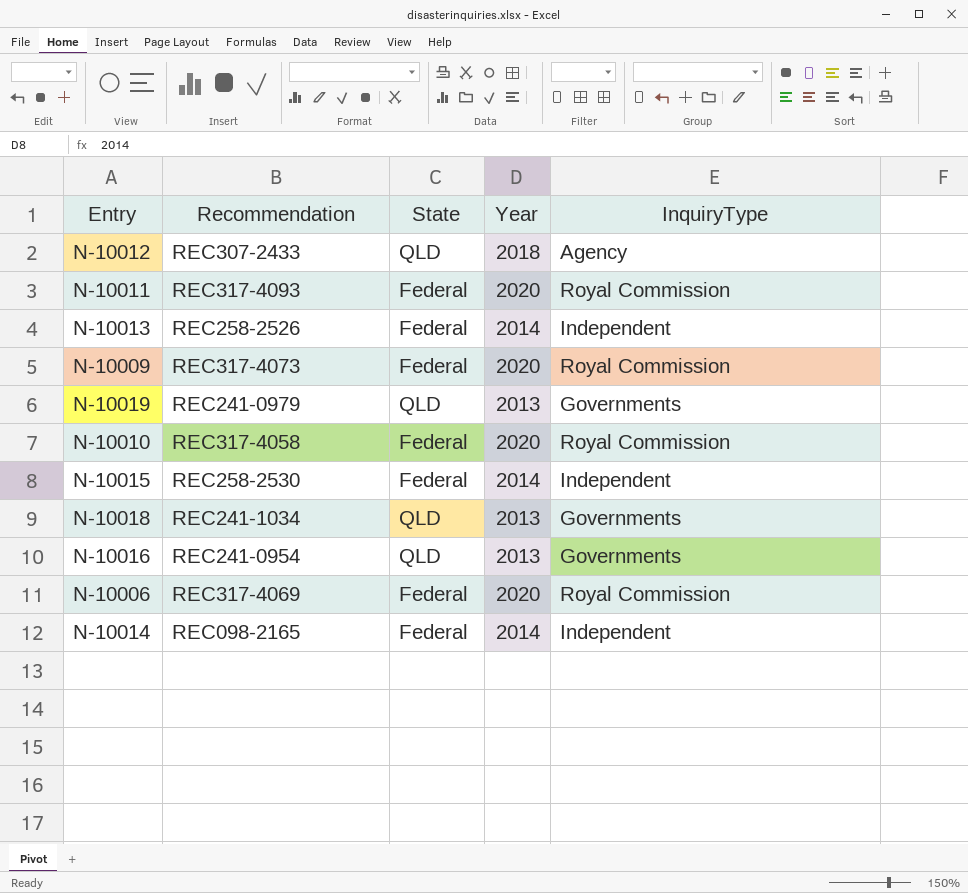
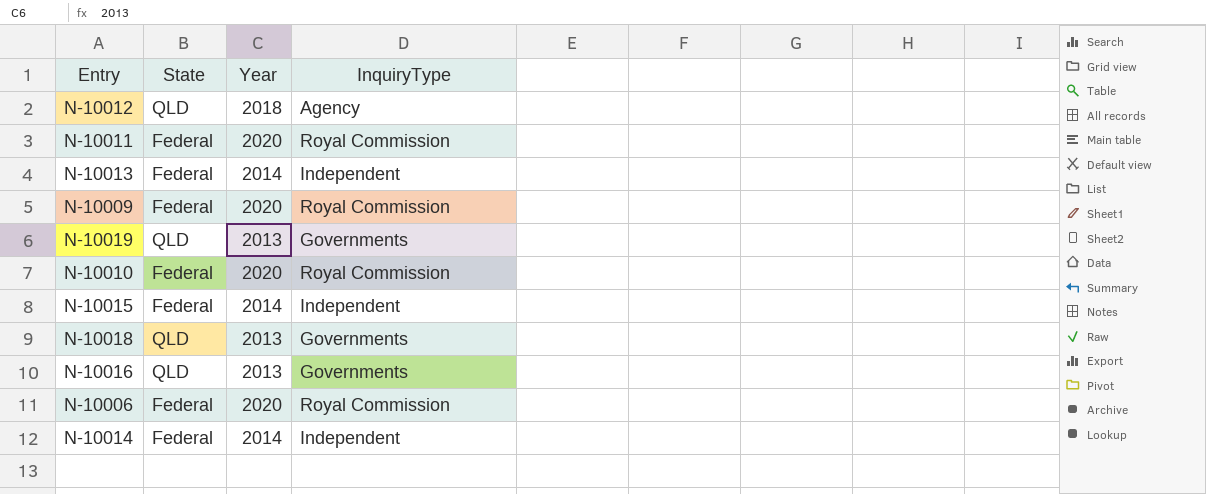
column Recommendation | position: 2 -> none

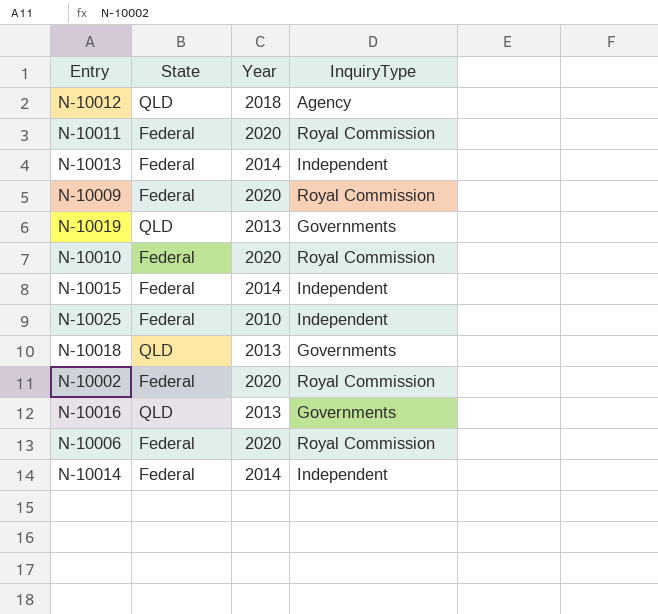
row N-10025: none -> Federal | 2010 | Independent
row N-10002: none -> Federal | 2020 | Royal Commission

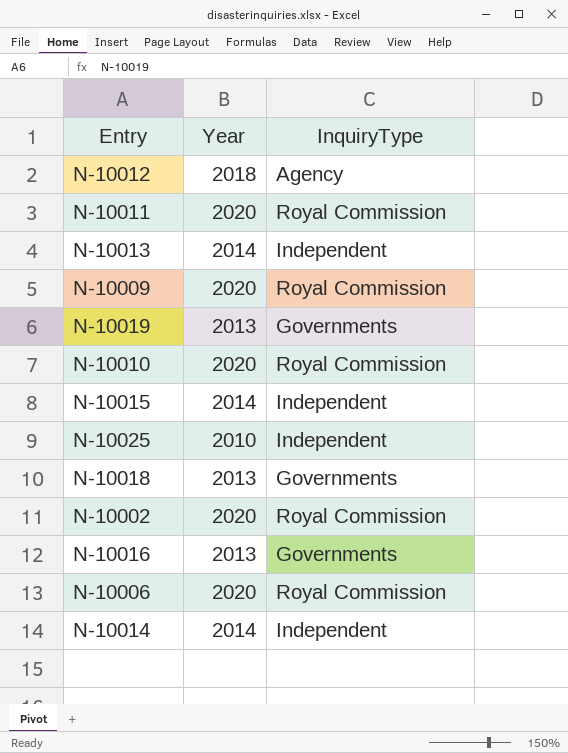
column State | position: 2 -> none

